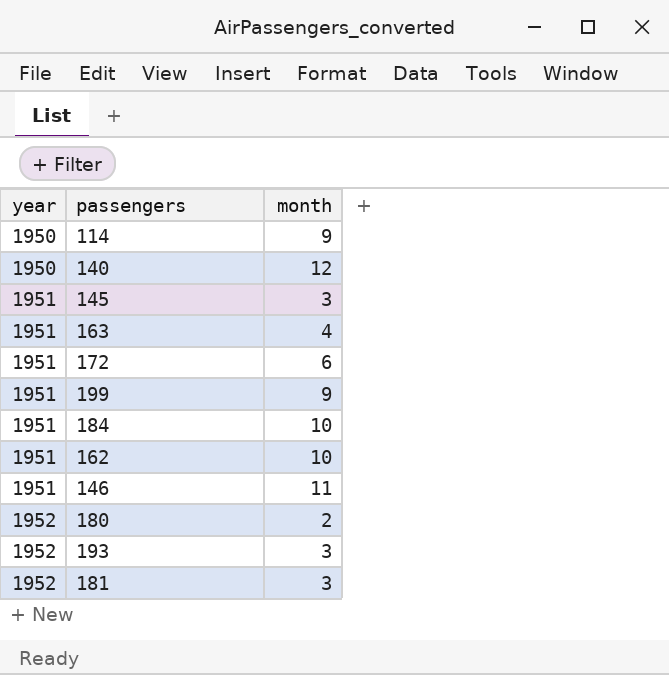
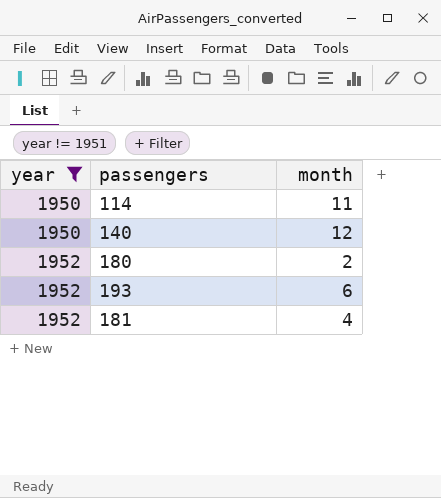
filter: none -> year != 1951
114 | month: 9 -> 11
193 | month: 3 -> 6
181 | month: 3 -> 4

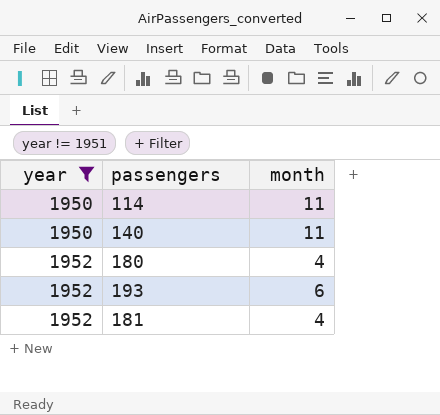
140 | month: 12 -> 11
180 | month: 2 -> 4

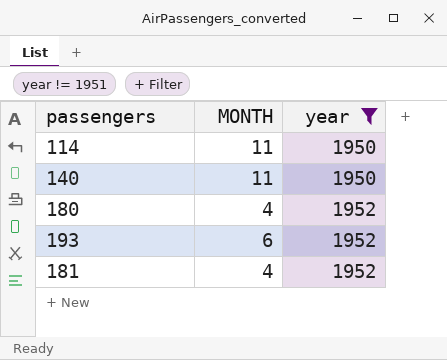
column name: month -> MONTH
column year | position: 1 -> 3

